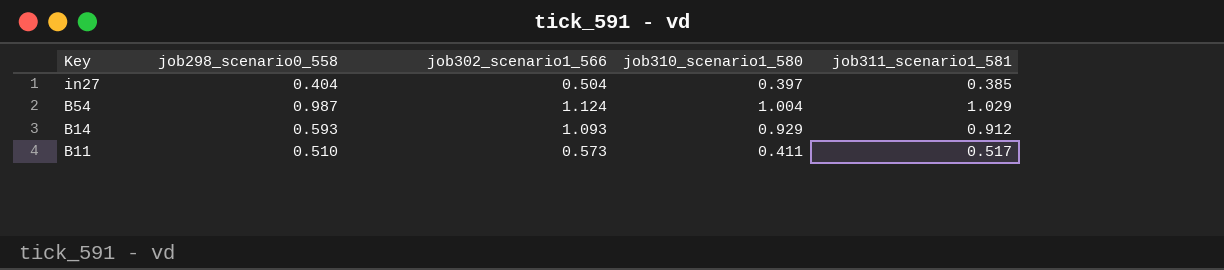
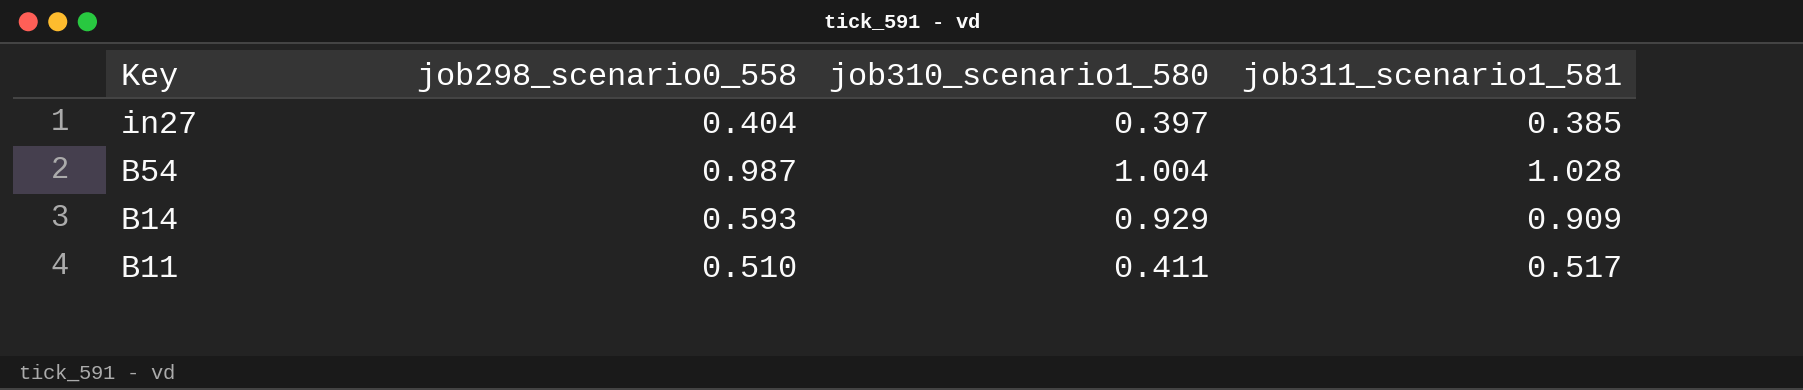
column job302_scenario1_566 | position: 3 -> none
B54 | job311_scenario1_581: 1.029 -> 1.028
B14 | job311_scenario1_581: 0.912 -> 0.909

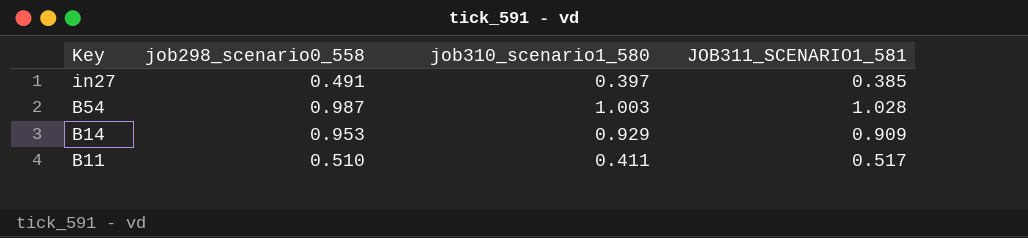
column name: job311_scenario1_581 -> JOB311_SCENARIO1_581
in27 | job298_scenario0_558: 0.404 -> 0.491
B54 | job310_scenario1_580: 1.004 -> 1.003
B14 | job298_scenario0_558: 0.593 -> 0.953

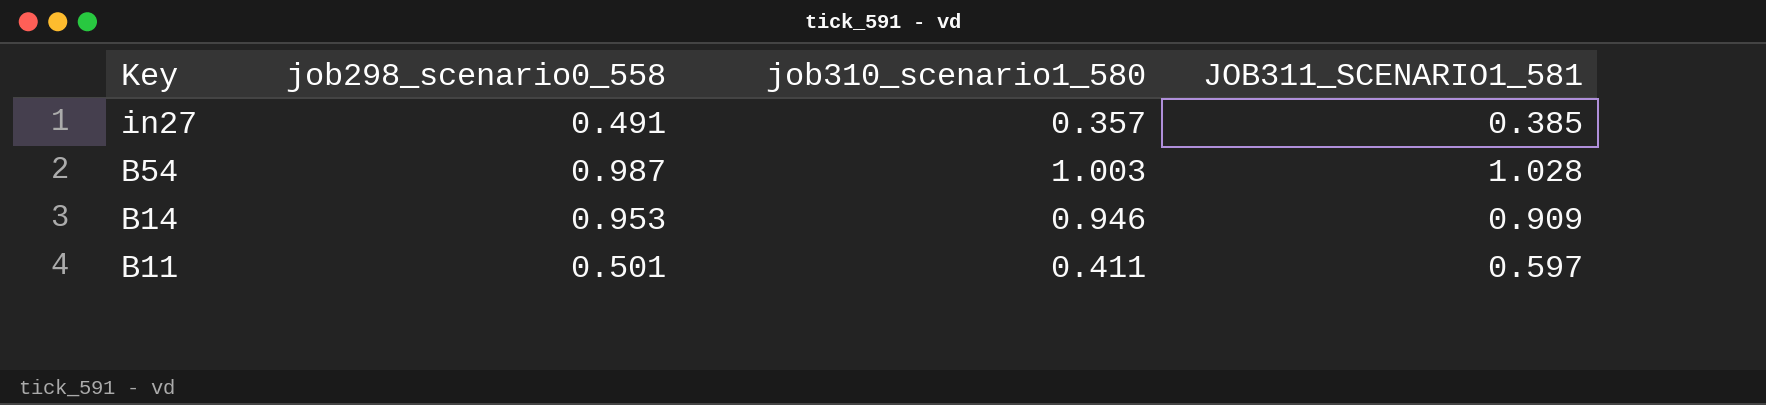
in27 | job310_scenario1_580: 0.397 -> 0.357
B14 | job310_scenario1_580: 0.929 -> 0.946
B11 | job298_scenario0_558: 0.510 -> 0.501
B11 | JOB311_SCENARIO1_581: 0.517 -> 0.597

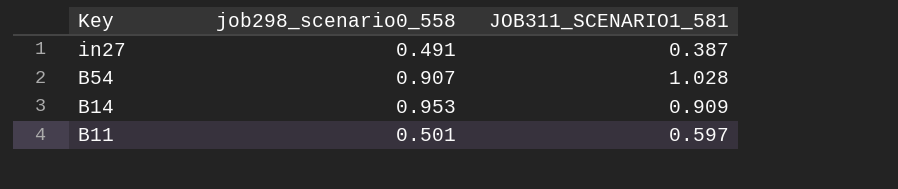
column job310_scenario1_580 | position: 3 -> none
in27 | JOB311_SCENARIO1_581: 0.385 -> 0.387
B54 | job298_scenario0_558: 0.987 -> 0.907

